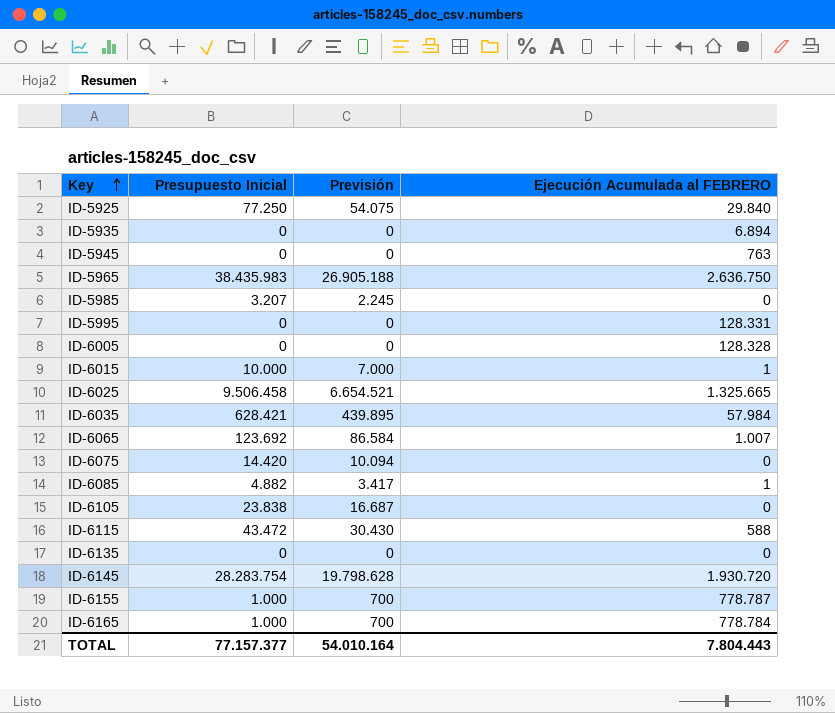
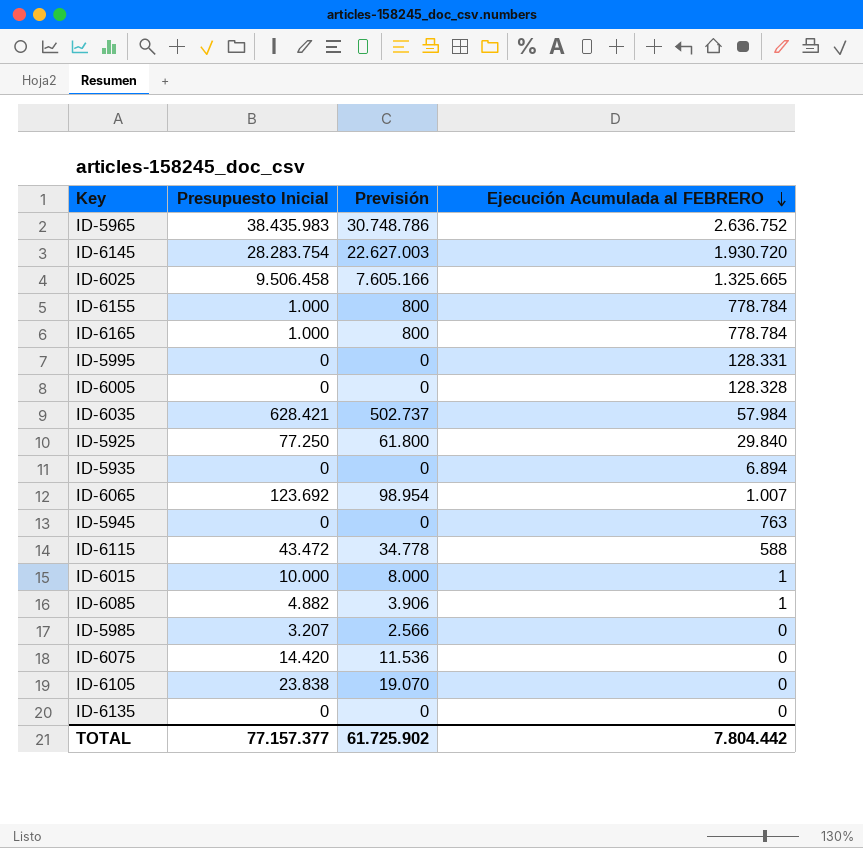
row order: Key ascending -> Ejecución Acumulada al FEBRERO descending
column Previsión | formula: [Presupuesto Inicial] * 0,7 -> [Presupuesto Inicial] * 0,8
ID-5965 | Ejecución Acumulada al FEBRERO: 2.636.750 -> 2.636.752
ID-6155 | Ejecución Acumulada al FEBRERO: 778.787 -> 778.784
TOTAL | Previsión: 54.010.164 -> 61.725.902
TOTAL | Ejecución Acumulada al FEBRERO: 7.804.443 -> 7.804.442

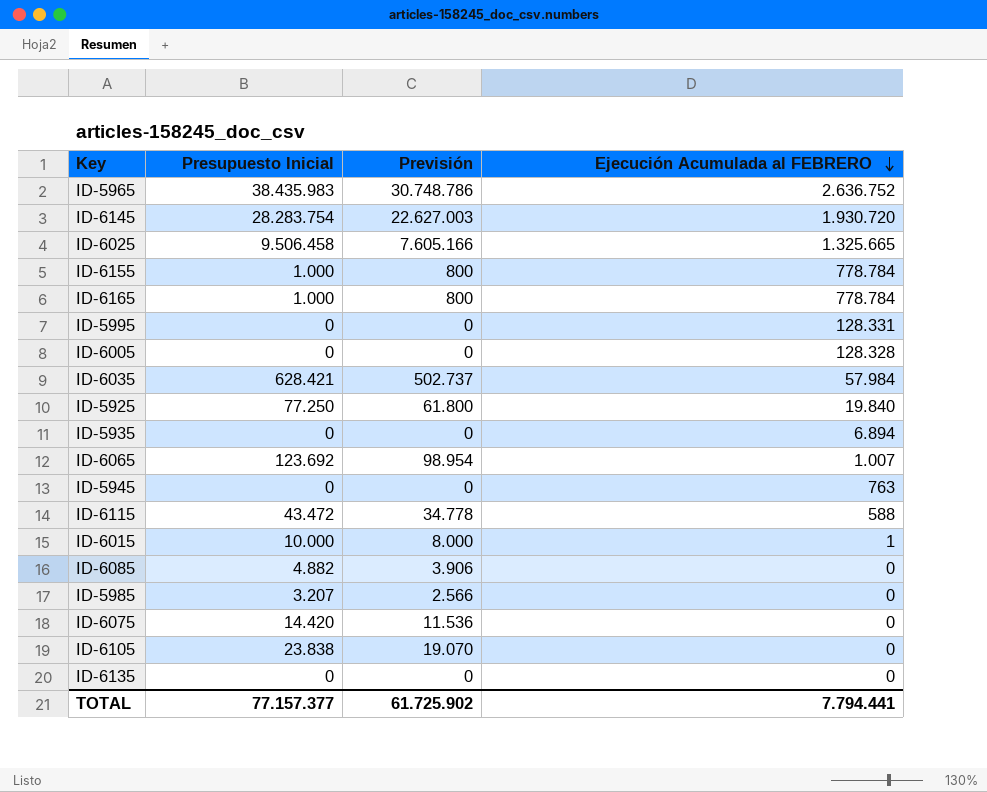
ID-5925 | Ejecución Acumulada al FEBRERO: 29.840 -> 19.840
ID-6085 | Ejecución Acumulada al FEBRERO: 1 -> 0
TOTAL | Ejecución Acumulada al FEBRERO: 7.804.442 -> 7.794.441

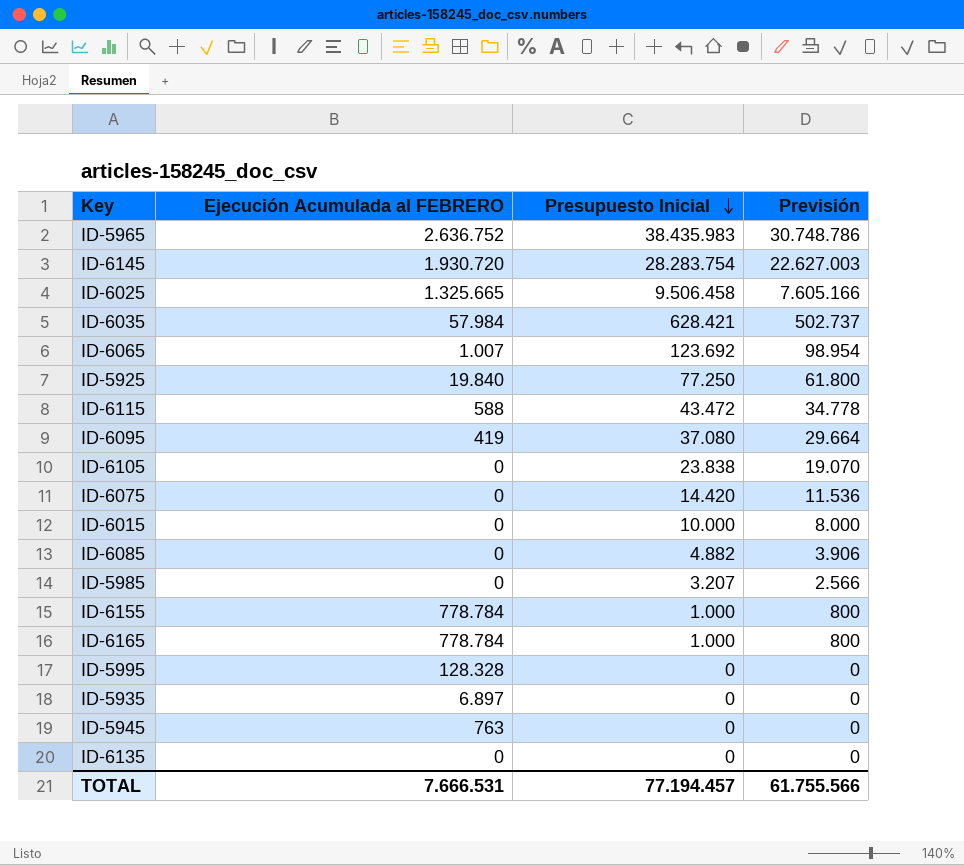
row order: Ejecución Acumulada al FEBRERO descending -> Presupuesto Inicial descending
column Ejecución Acumulada al FEBRERO | position: 4 -> 2
row ID-6005: 0 | 0 | 128.328 -> none
row ID-6095: none -> 419 | 37.080 | 29.664
ID-6015 | Ejecución Acumulada al FEBRERO: 1 -> 0
ID-5995 | Ejecución Acumulada al FEBRERO: 128.331 -> 128.328
ID-5935 | Ejecución Acumulada al FEBRERO: 6.894 -> 6.897
TOTAL | Ejecución Acumulada al FEBRERO: 7.794.441 -> 7.666.531
TOTAL | Presupuesto Inicial: 77.157.377 -> 77.194.457
TOTAL | Previsión: 61.725.902 -> 61.755.566

